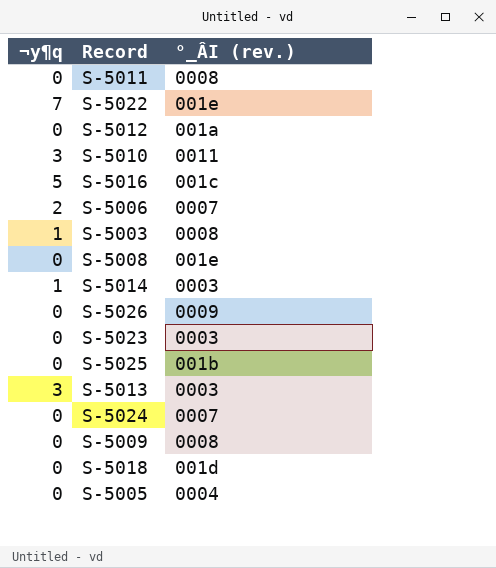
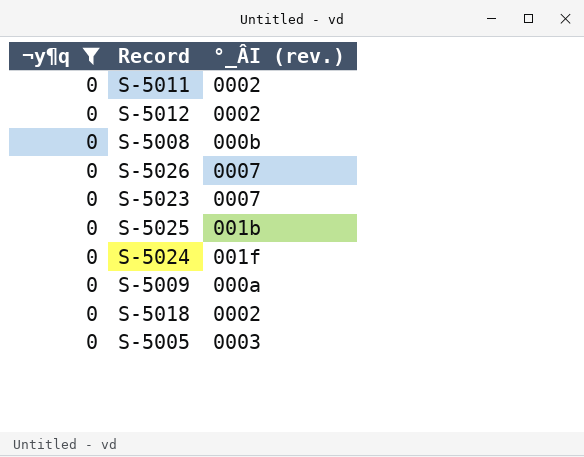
filter: none -> ¬y¶q = 0
S-5011 | °_ÂI (rev.): 0008 -> 0002
S-5012 | °_ÂI (rev.): 001a -> 0002
S-5008 | °_ÂI (rev.): 001e -> 000b
S-5026 | °_ÂI (rev.): 0009 -> 0007
S-5023 | °_ÂI (rev.): 0003 -> 0007
S-5024 | °_ÂI (rev.): 0007 -> 001f
S-5009 | °_ÂI (rev.): 0008 -> 000a
S-5018 | °_ÂI (rev.): 001d -> 0002
S-5005 | °_ÂI (rev.): 0004 -> 0003

